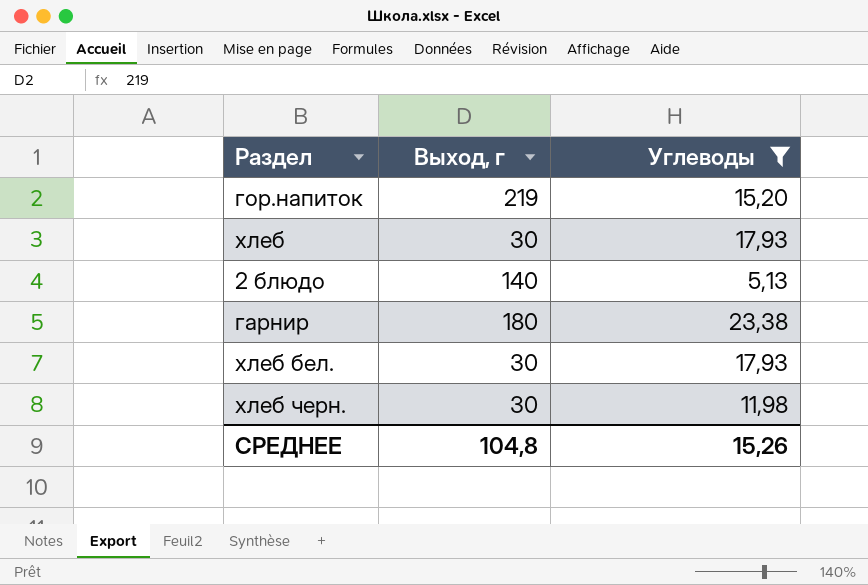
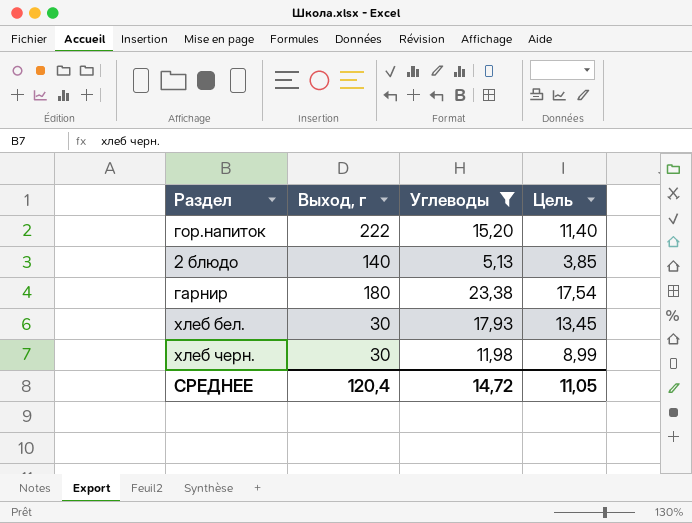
column Цель | formula: none -> [Углеводы] * 0,75
row хлеб: 30 | 17,93 -> none
гор.напиток | Выход, г: 219 -> 222
СРЕДНЕЕ | Выход, г: 104,8 -> 120,4
СРЕДНЕЕ | Углеводы: 15,26 -> 14,72

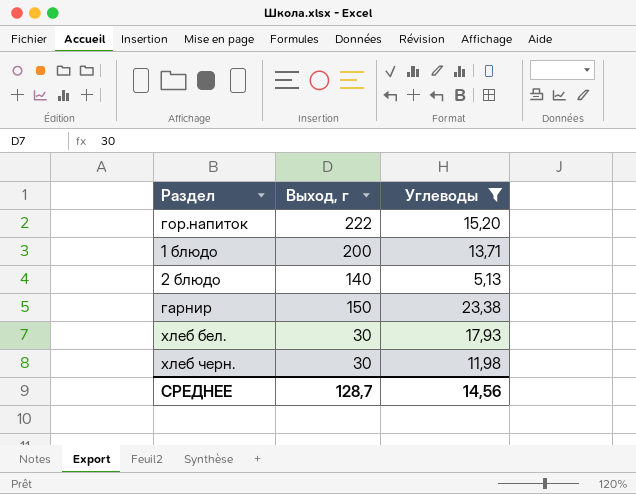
column Цель | formula: [Углеводы] * 0,75 -> none
row 1 блюдо: none -> 200 | 13,71
гарнир | Выход, г: 180 -> 150
СРЕДНЕЕ | Выход, г: 120,4 -> 128,7
СРЕДНЕЕ | Углеводы: 14,72 -> 14,56

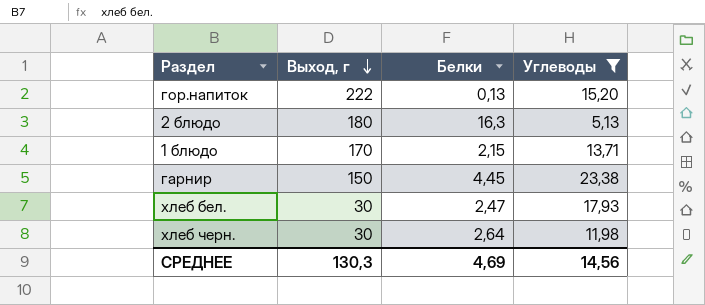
row order: none -> Выход, г descending
column Белки | position: none -> 3
2 блюдо | Выход, г: 140 -> 180
1 блюдо | Выход, г: 200 -> 170
СРЕДНЕЕ | Выход, г: 128,7 -> 130,3

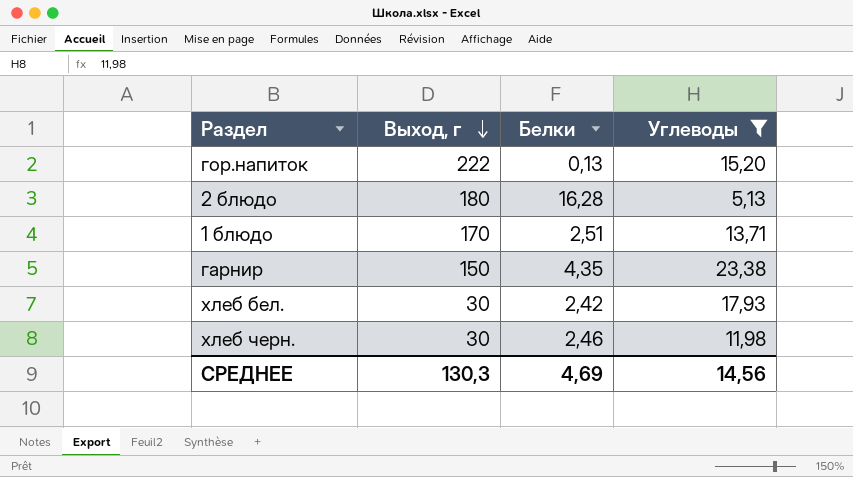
2 блюдо | Белки: 16,3 -> 16,28
1 блюдо | Белки: 2,15 -> 2,51
гарнир | Белки: 4,45 -> 4,35
хлеб бел. | Белки: 2,47 -> 2,42
хлеб черн. | Белки: 2,64 -> 2,46

